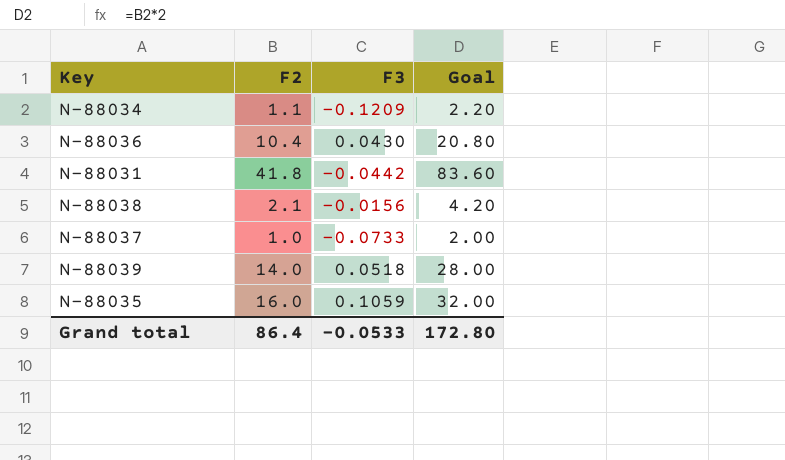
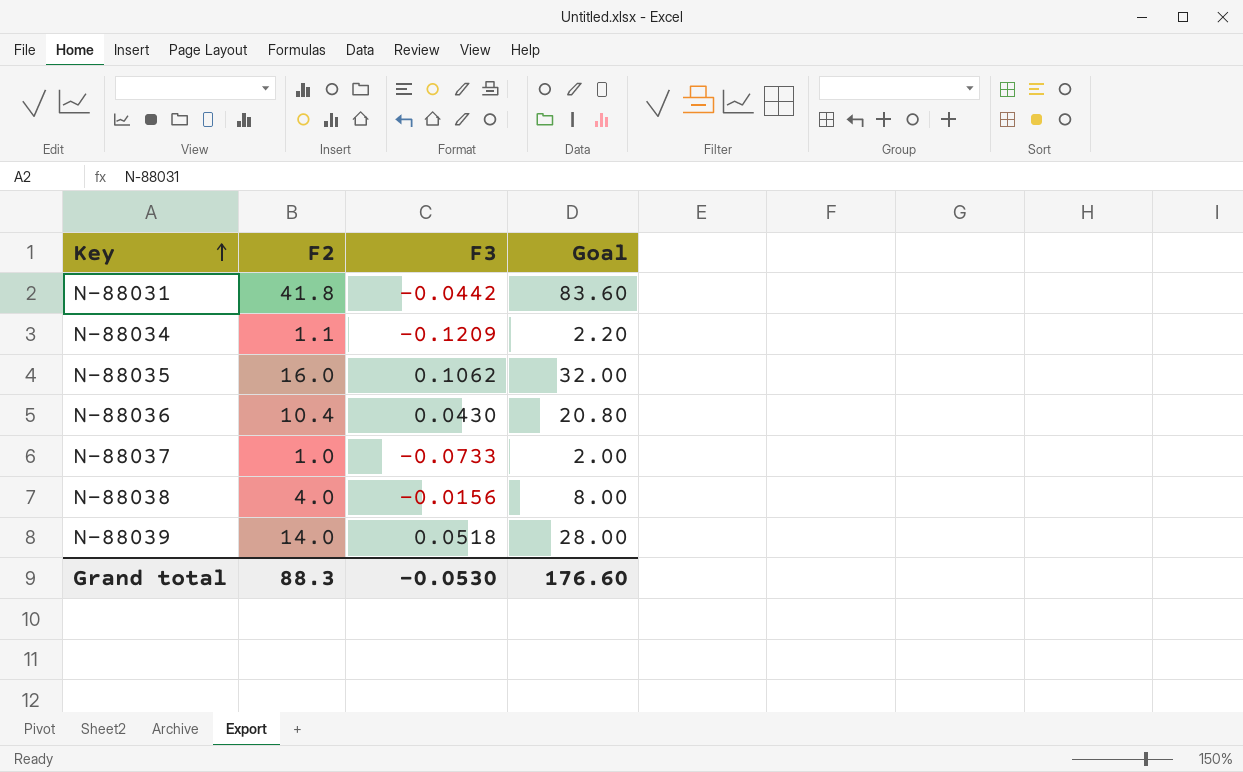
row order: none -> Key ascending
N-88035 | F3: 0.1059 -> 0.1062
N-88038 | F2: 2.1 -> 4.0
N-88038 | Goal: 4.20 -> 8.00
Grand total | F2: 86.4 -> 88.3
Grand total | F3: -0.0533 -> -0.0530
Grand total | Goal: 172.80 -> 176.60

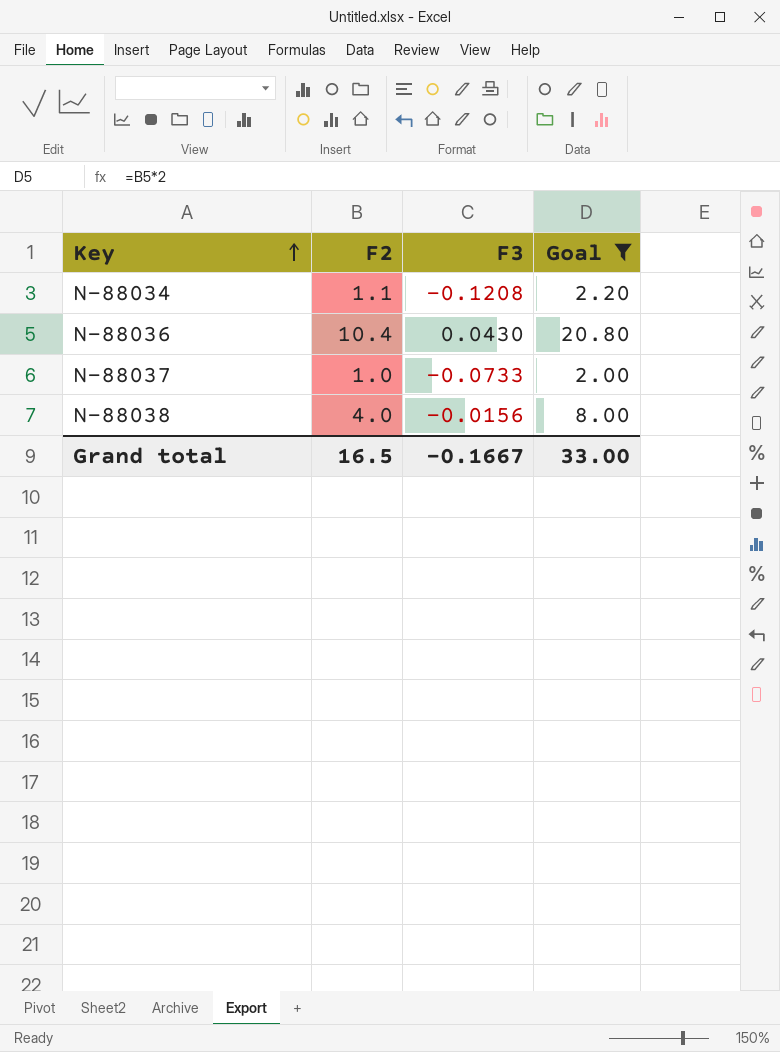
filter: none -> Goal <= 20.80
N-88034 | F3: -0.1209 -> -0.1208
Grand total | F2: 88.3 -> 16.5
Grand total | F3: -0.0530 -> -0.1667
Grand total | Goal: 176.60 -> 33.00

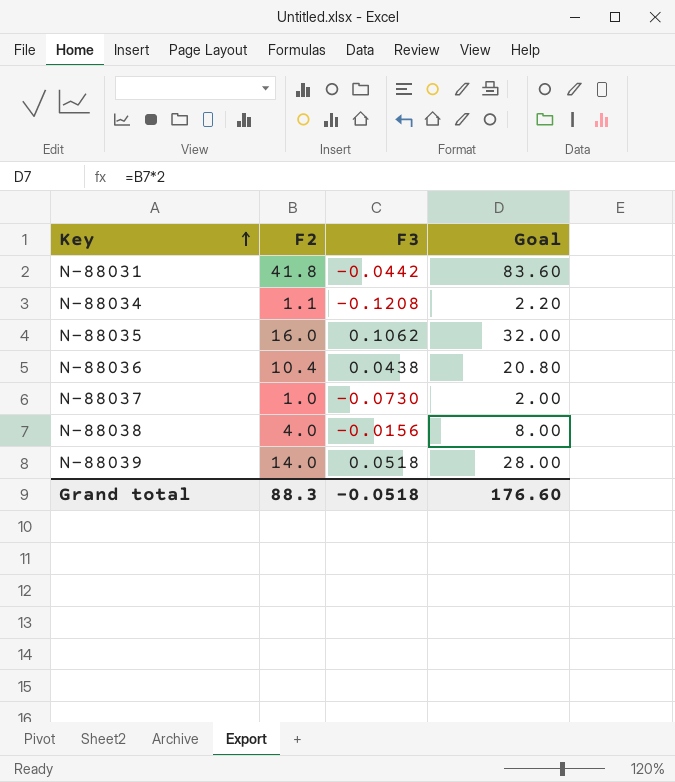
filter: Goal <= 20.80 -> none
N-88036 | F3: 0.0430 -> 0.0438
N-88037 | F3: -0.0733 -> -0.0730
Grand total | F2: 16.5 -> 88.3
Grand total | F3: -0.1667 -> -0.0518
Grand total | Goal: 33.00 -> 176.60

